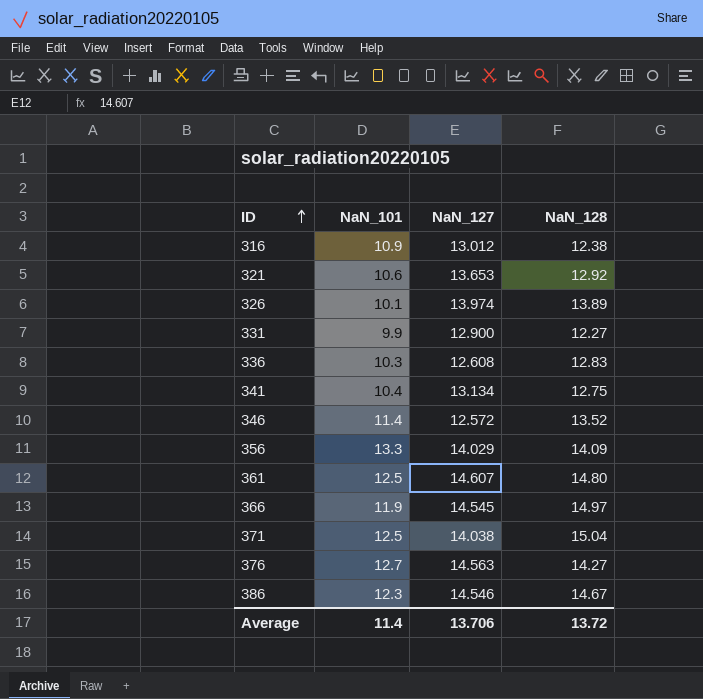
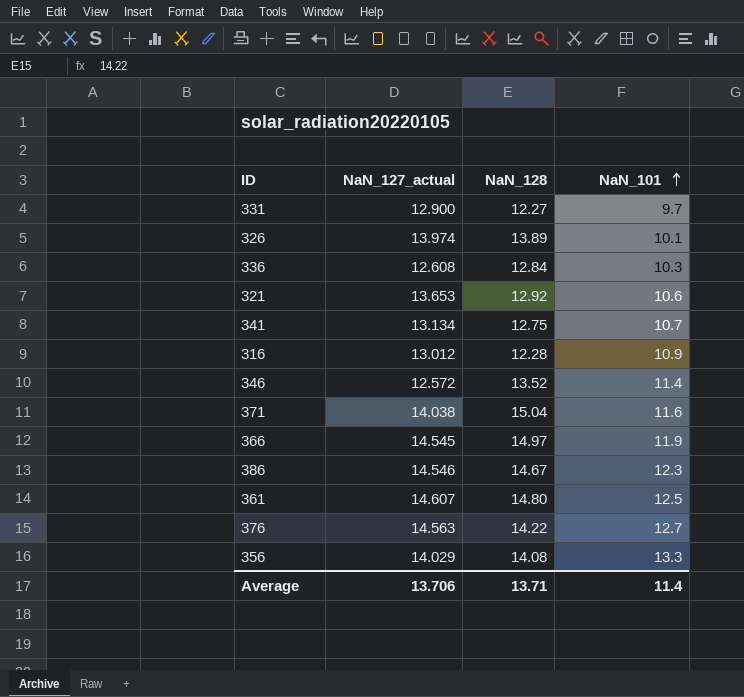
row order: ID ascending -> NaN_101 ascending
column name: NaN_127 -> NaN_127_actual
column NaN_101 | position: 2 -> 4
331 | NaN_101: 9.9 -> 9.7
336 | NaN_128: 12.83 -> 12.84
341 | NaN_101: 10.4 -> 10.7
316 | NaN_128: 12.38 -> 12.28
371 | NaN_101: 12.5 -> 11.6
376 | NaN_128: 14.27 -> 14.22
356 | NaN_128: 14.09 -> 14.08
Average | NaN_128: 13.72 -> 13.71

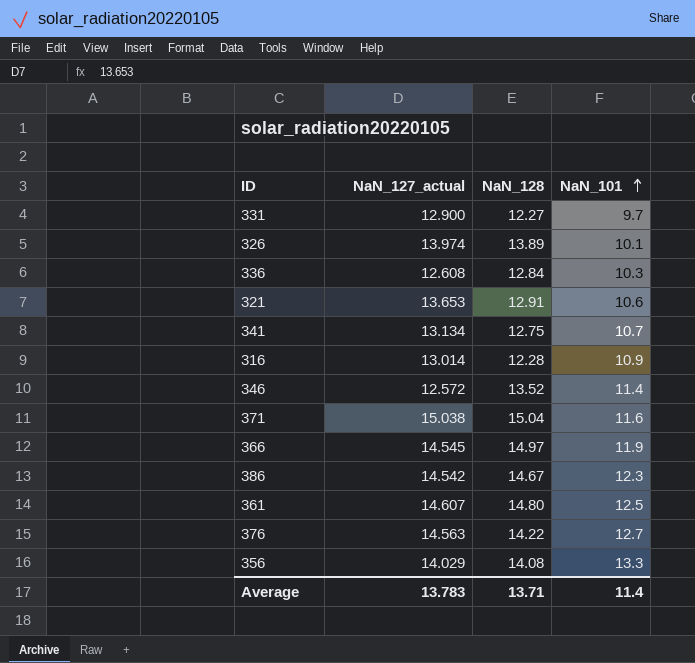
321 | NaN_128: 12.92 -> 12.91
316 | NaN_127_actual: 13.012 -> 13.014
371 | NaN_127_actual: 14.038 -> 15.038
386 | NaN_127_actual: 14.546 -> 14.542
Average | NaN_127_actual: 13.706 -> 13.783

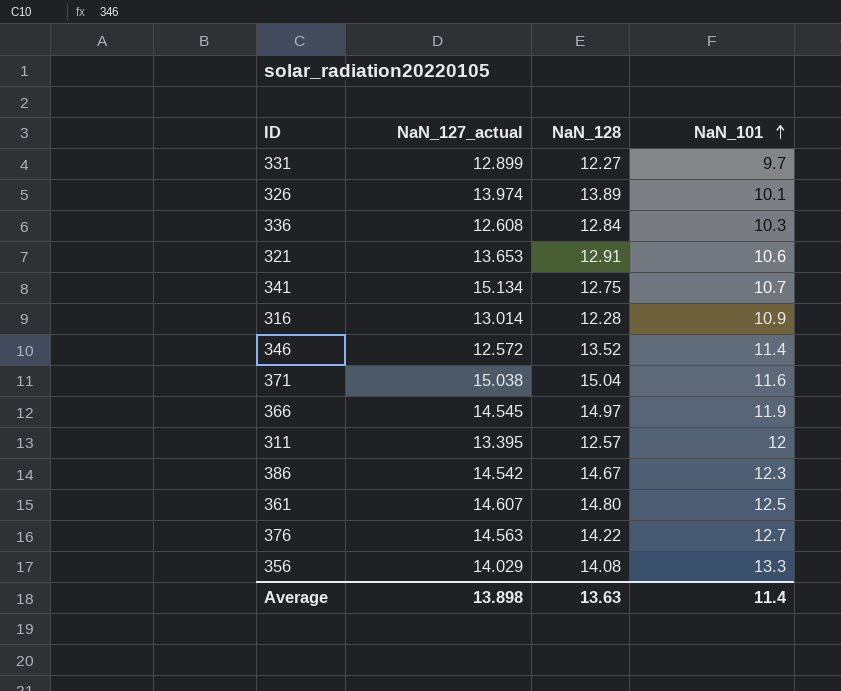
331 | NaN_127_actual: 12.900 -> 12.899
341 | NaN_127_actual: 13.134 -> 15.134
row 311: none -> 13.395 | 12.57 | 12
Average | NaN_127_actual: 13.783 -> 13.898
Average | NaN_128: 13.71 -> 13.63

